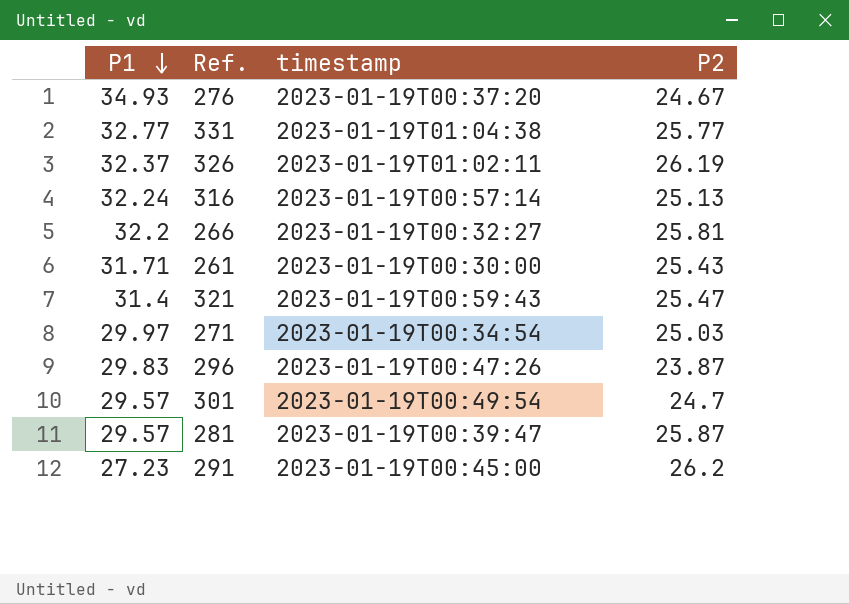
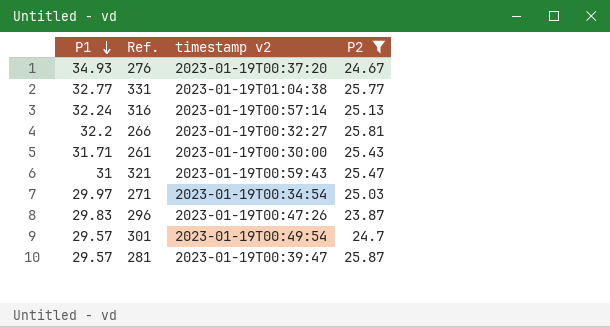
filter: none -> P2 <= 25.87
column name: timestamp -> timestamp v2
321 | P1: 31.4 -> 31

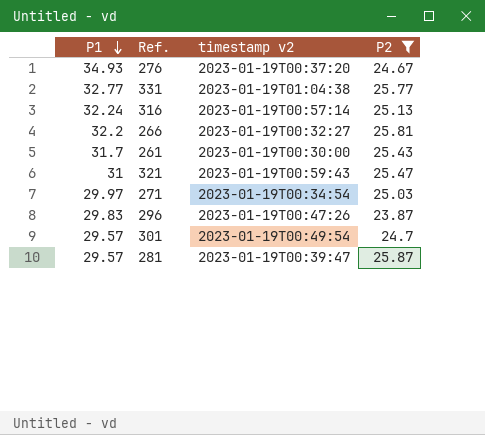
261 | P1: 31.71 -> 31.7

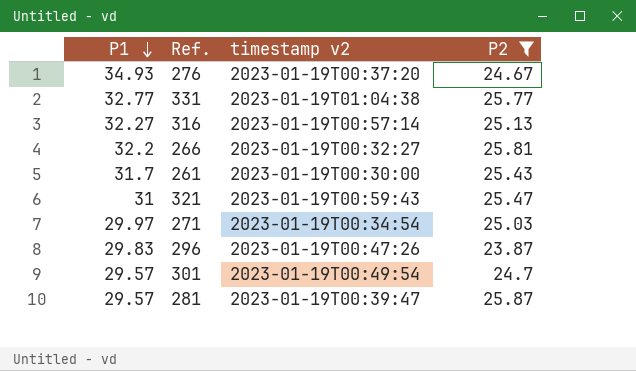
316 | P1: 32.24 -> 32.27

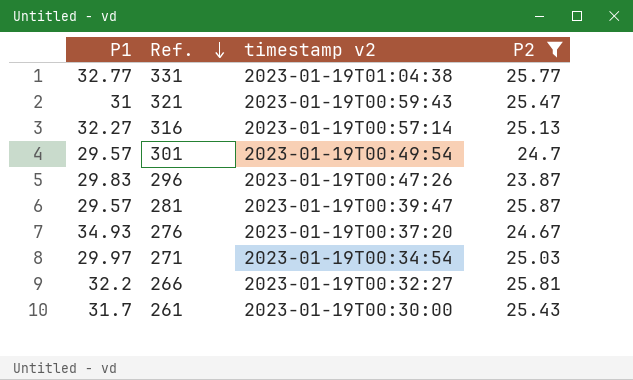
row order: P1 descending -> Ref. descending

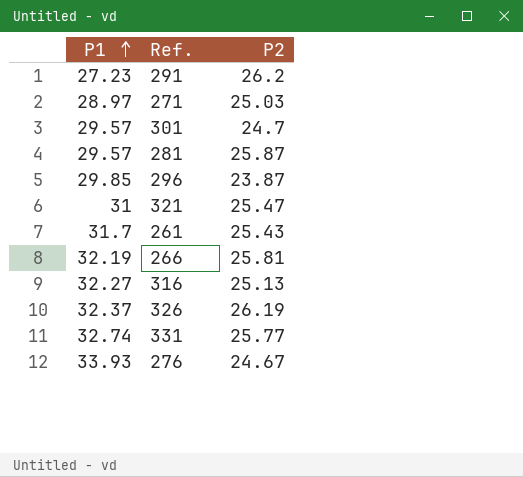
filter: P2 <= 25.87 -> none
row order: Ref. descending -> P1 ascending
column timestamp v2 | position: 3 -> none
271 | P1: 29.97 -> 28.97
296 | P1: 29.83 -> 29.85
266 | P1: 32.2 -> 32.19
331 | P1: 32.77 -> 32.74
276 | P1: 34.93 -> 33.93

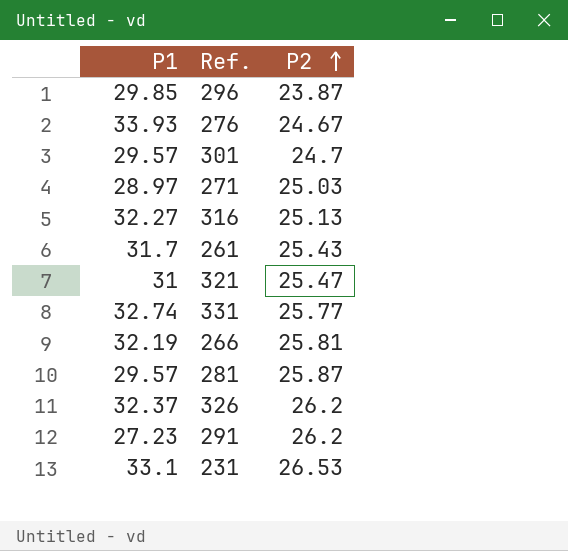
row order: P1 ascending -> P2 ascending
326 | P2: 26.19 -> 26.2
row 231: none -> 33.1 | 26.53

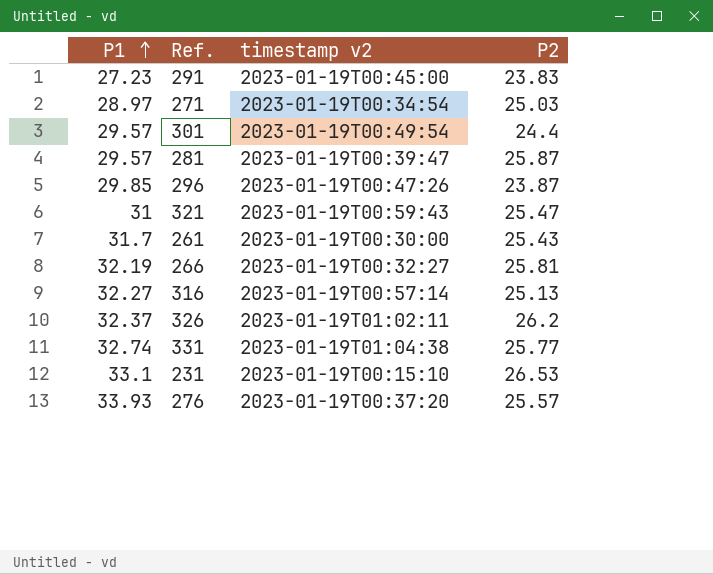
row order: P2 ascending -> P1 ascending
column timestamp v2 | position: none -> 3
291 | P2: 26.2 -> 23.83
301 | P2: 24.7 -> 24.4
276 | P2: 24.67 -> 25.57

